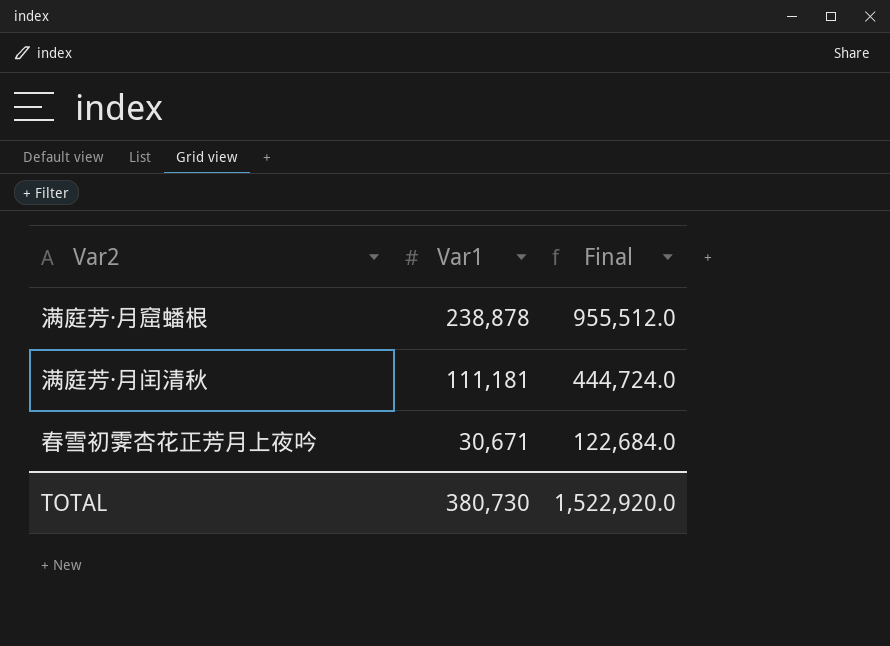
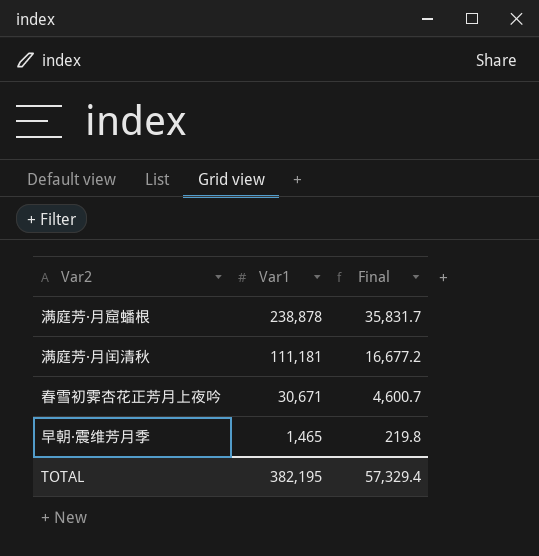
column Final | formula: [Var1] * 4 -> [Var1] * 0.15
row 早朝·震维芳月季: none -> 1,465 | 219.8
TOTAL | Var1: 380,730 -> 382,195
TOTAL | Final: 1,522,920.0 -> 57,329.4

